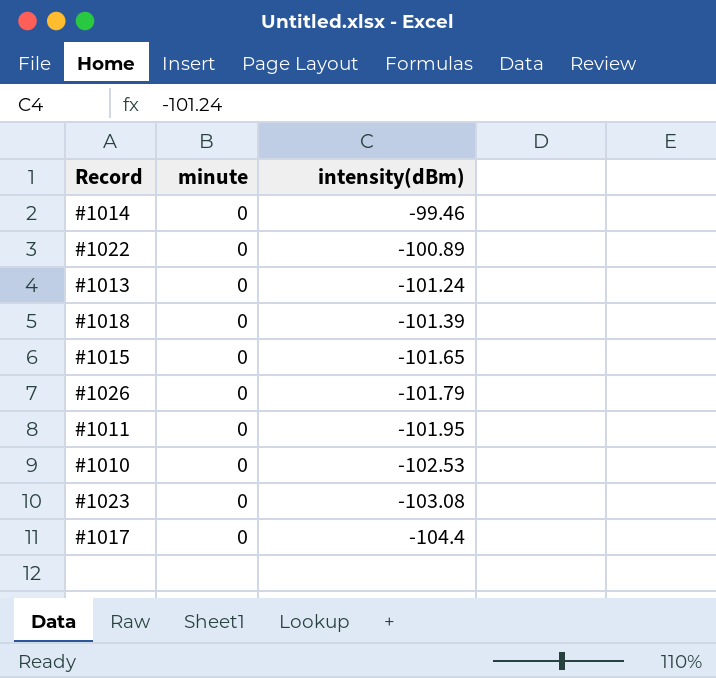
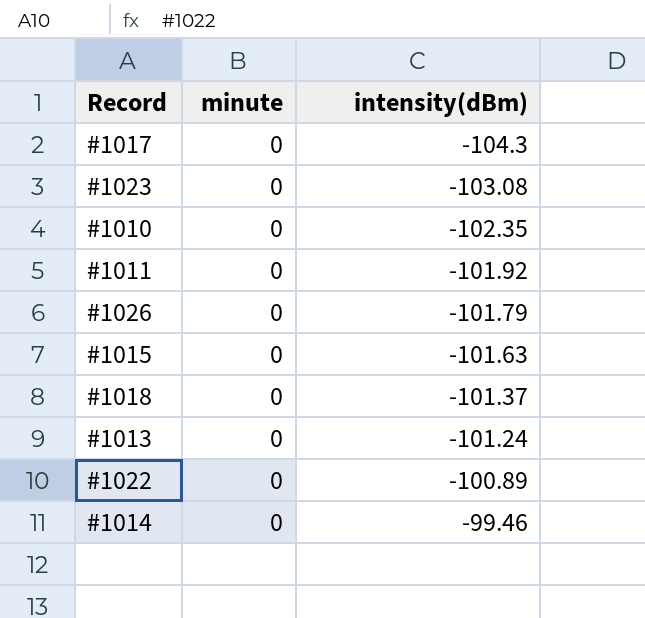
row order: intensity(dBm) descending -> intensity(dBm) ascending
#1017 | intensity(dBm): -104.4 -> -104.3
#1010 | intensity(dBm): -102.53 -> -102.35
#1011 | intensity(dBm): -101.95 -> -101.92
#1015 | intensity(dBm): -101.65 -> -101.63
#1018 | intensity(dBm): -101.39 -> -101.37

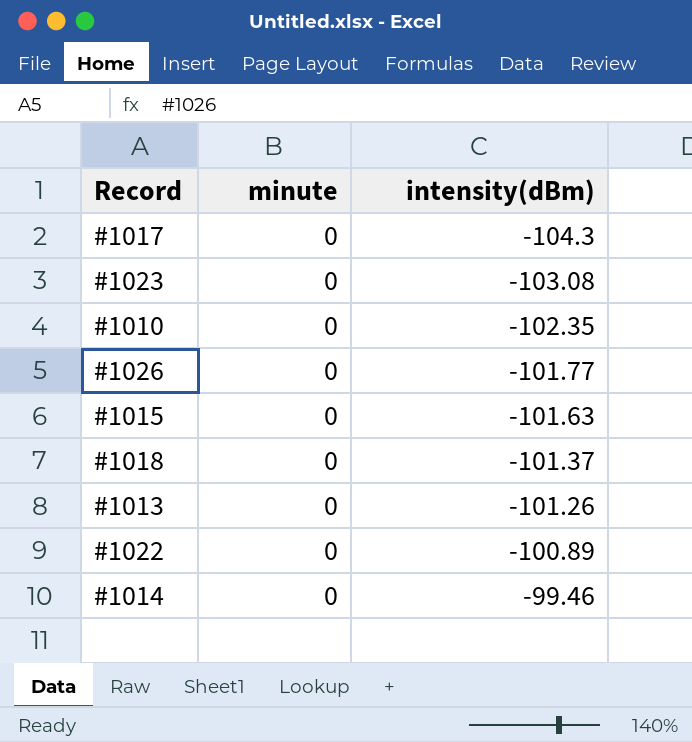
row #1011: 0 | -101.92 -> none
#1026 | intensity(dBm): -101.79 -> -101.77
#1013 | intensity(dBm): -101.24 -> -101.26

